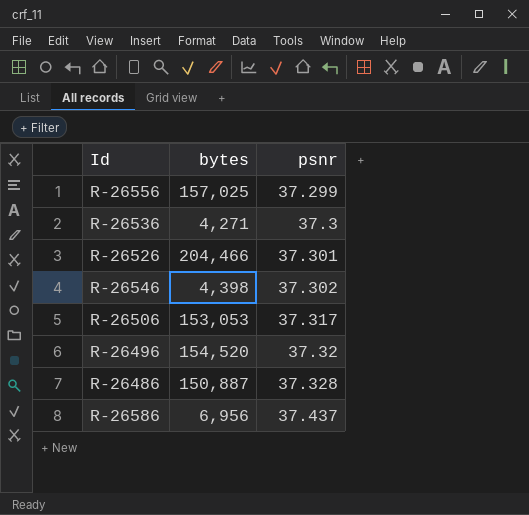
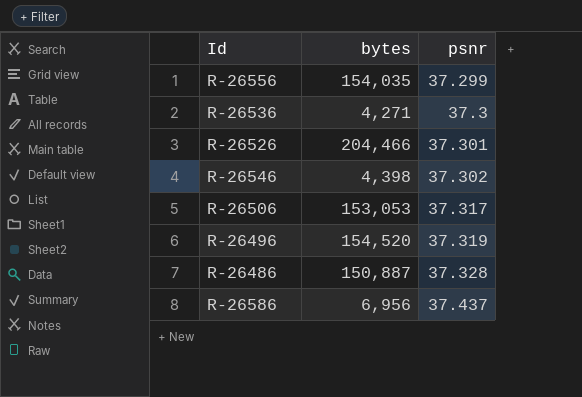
R-26556 | bytes: 157,025 -> 154,035
R-26496 | psnr: 37.32 -> 37.319

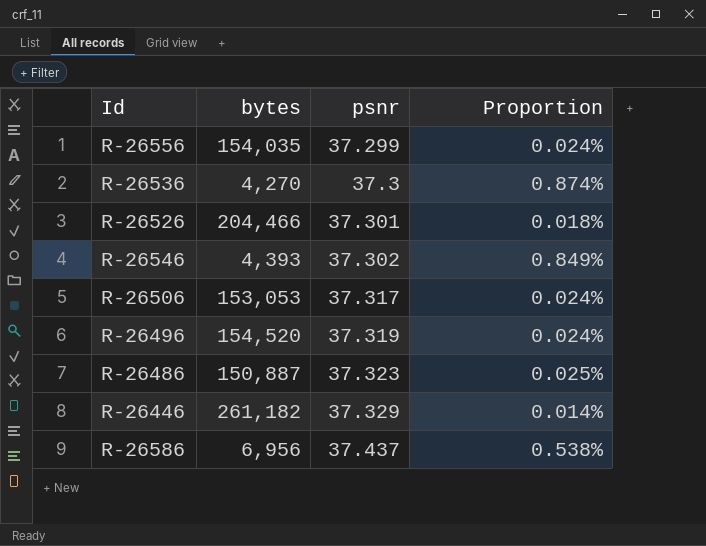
column Proportion | formula: none -> [psnr] / [bytes]
R-26536 | bytes: 4,271 -> 4,270
R-26546 | bytes: 4,398 -> 4,393
R-26486 | psnr: 37.328 -> 37.323
row R-26446: none -> 261,182 | 37.329 | 0.014%

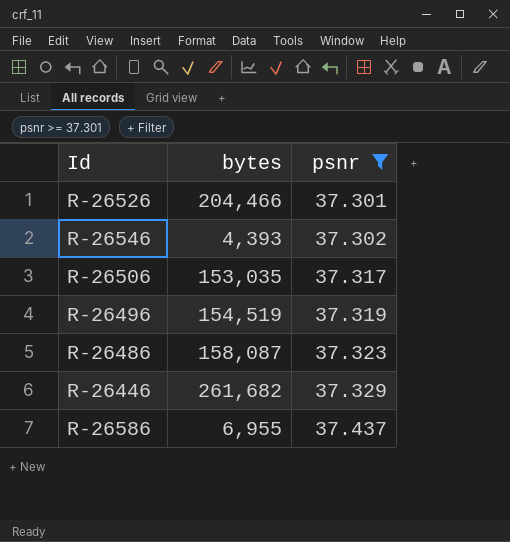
filter: none -> psnr >= 37.301
column Proportion | formula: [psnr] / [bytes] -> none
R-26506 | bytes: 153,053 -> 153,035
R-26496 | bytes: 154,520 -> 154,519
R-26486 | bytes: 150,887 -> 158,087
R-26446 | bytes: 261,182 -> 261,682
R-26586 | bytes: 6,956 -> 6,955

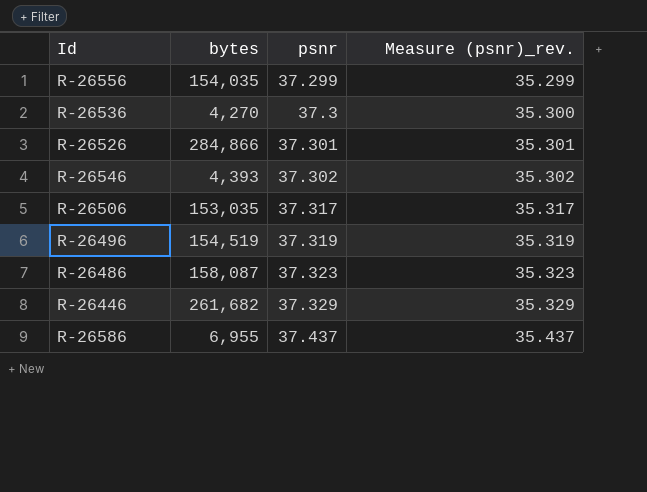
filter: psnr >= 37.301 -> none
column Measure (psnr)_rev. | formula: none -> [psnr] - 2
R-26526 | bytes: 204,466 -> 284,866

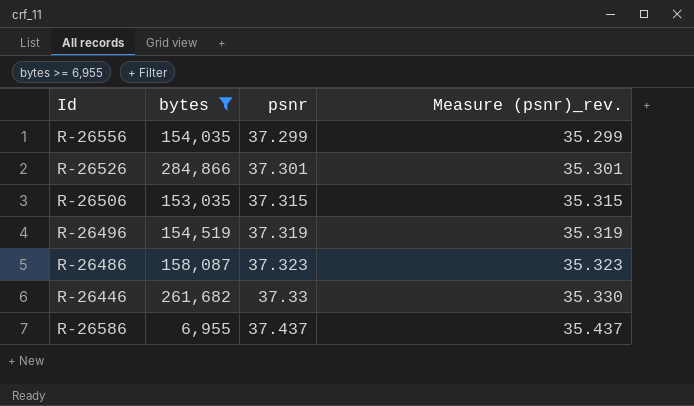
filter: none -> bytes >= 6,955
R-26506 | psnr: 37.317 -> 37.315
R-26506 | Measure (psnr)_rev.: 35.317 -> 35.315
R-26446 | psnr: 37.329 -> 37.33
R-26446 | Measure (psnr)_rev.: 35.329 -> 35.330

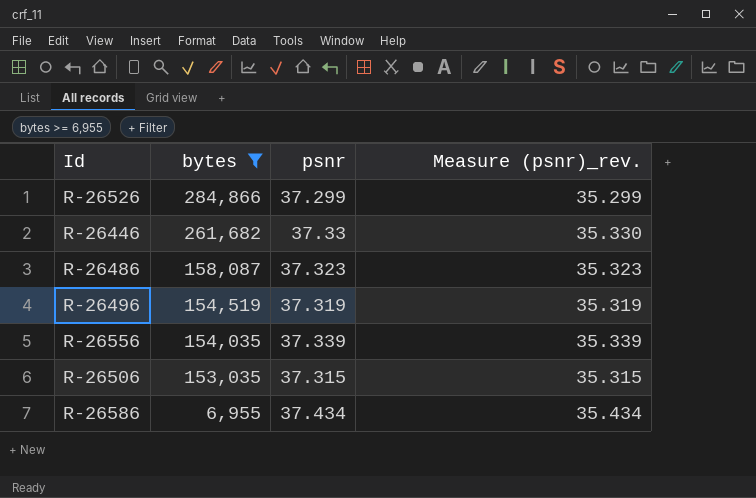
row order: psnr ascending -> bytes descending
R-26526 | psnr: 37.301 -> 37.299
R-26526 | Measure (psnr)_rev.: 35.301 -> 35.299
R-26556 | psnr: 37.299 -> 37.339
R-26556 | Measure (psnr)_rev.: 35.299 -> 35.339
R-26586 | psnr: 37.437 -> 37.434
R-26586 | Measure (psnr)_rev.: 35.437 -> 35.434

